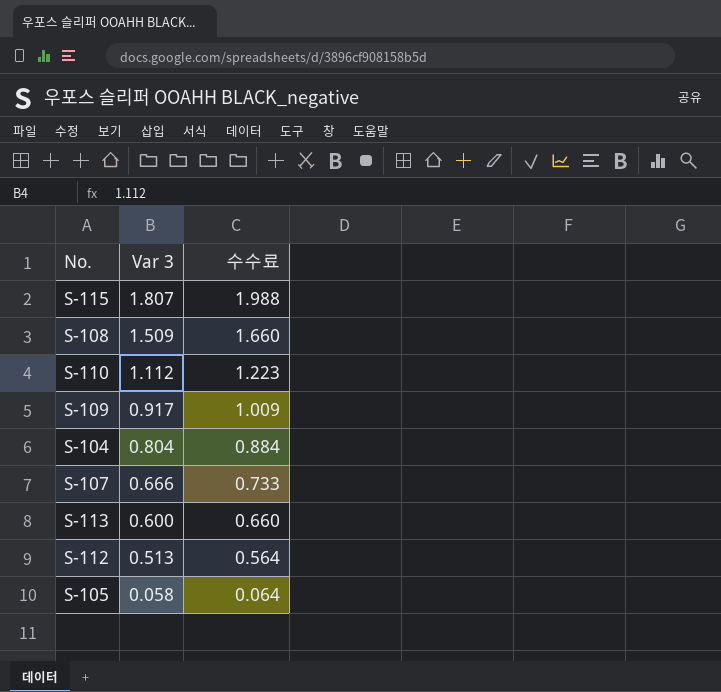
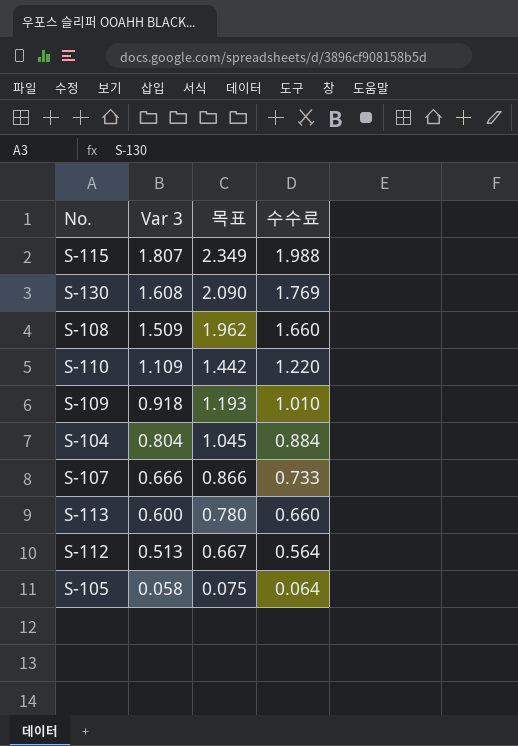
column 목표 | formula: none -> [Var 3] * 1.3
row S-130: none -> 1.608 | 2.090 | 1.769
S-110 | Var 3: 1.112 -> 1.109
S-110 | 수수료: 1.223 -> 1.220
S-109 | Var 3: 0.917 -> 0.918
S-109 | 수수료: 1.009 -> 1.010

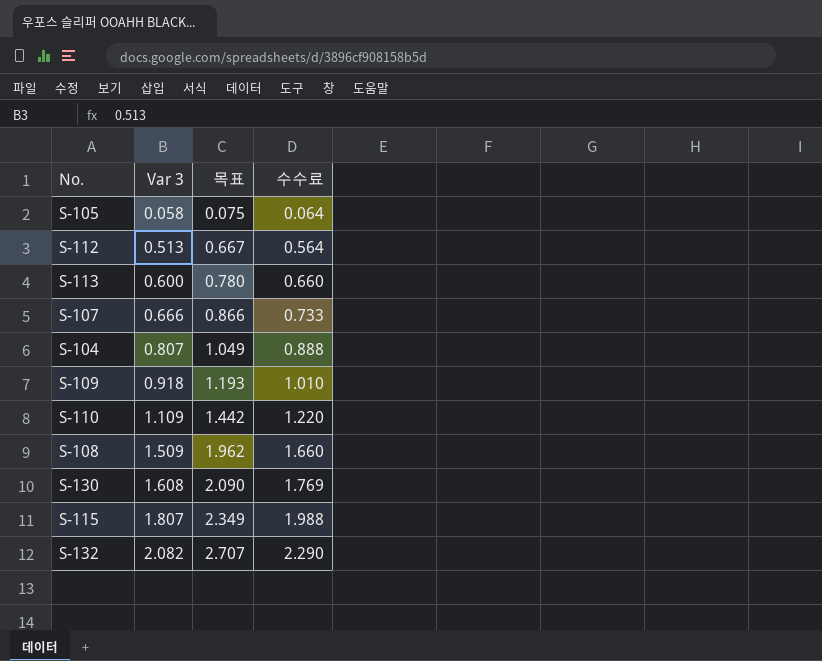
row order: Var 3 descending -> Var 3 ascending
S-104 | Var 3: 0.804 -> 0.807
S-104 | 목표: 1.045 -> 1.049
S-104 | 수수료: 0.884 -> 0.888
row S-132: none -> 2.082 | 2.707 | 2.290

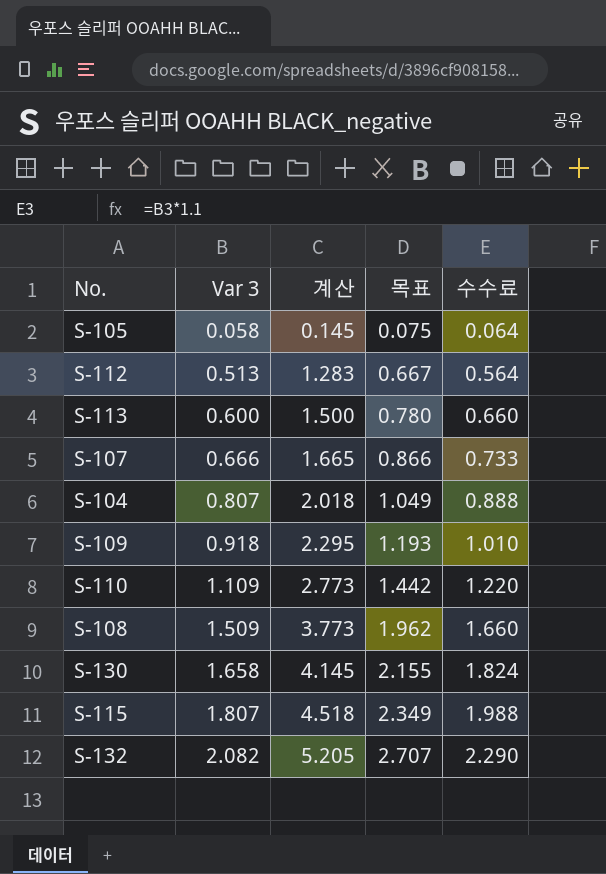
column 계산 | formula: none -> [Var 3] * 2.5
S-130 | Var 3: 1.608 -> 1.658
S-130 | 목표: 2.090 -> 2.155
S-130 | 수수료: 1.769 -> 1.824

